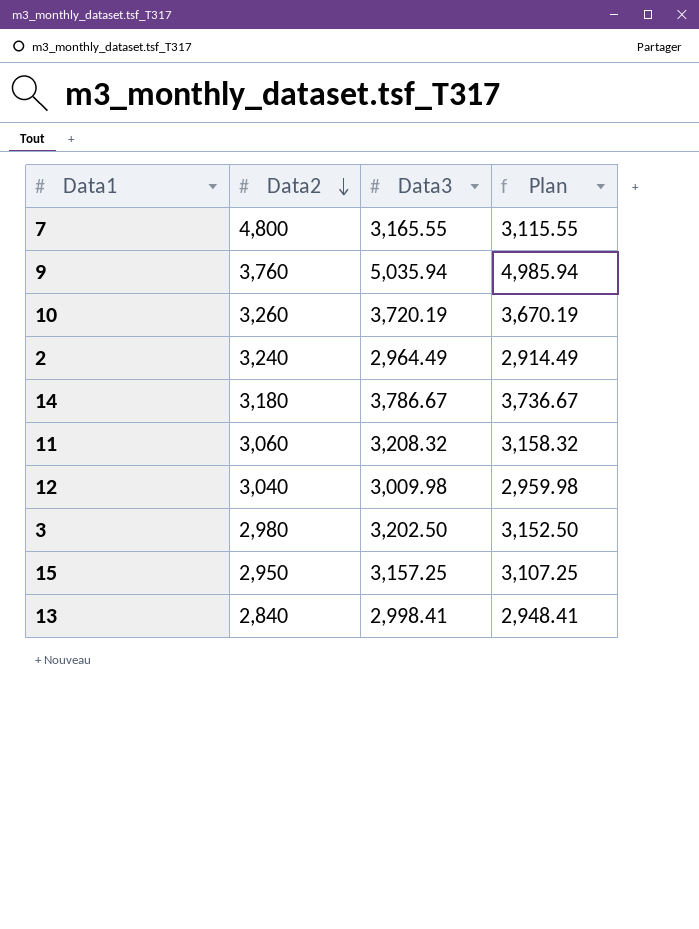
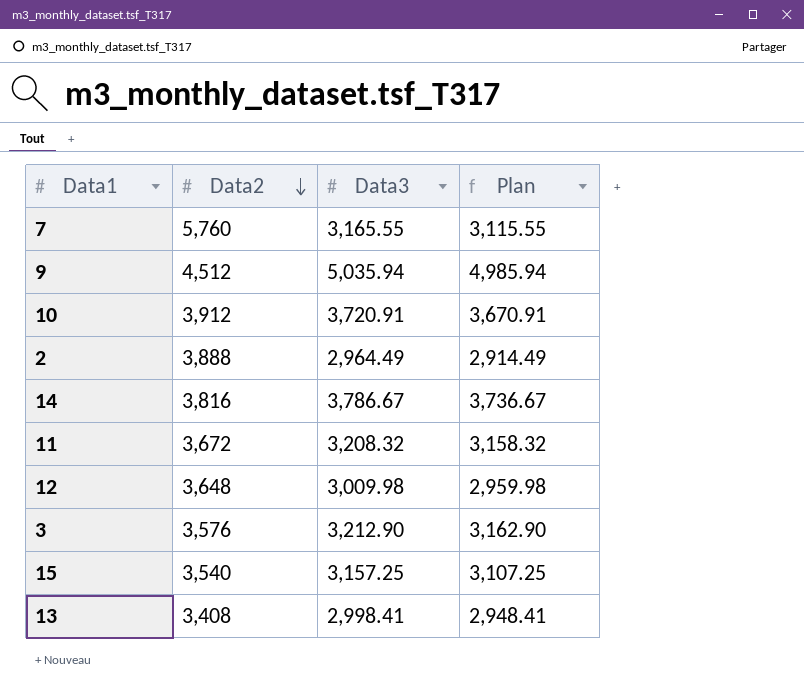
7 | Data2: 4,800 -> 5,760
9 | Data2: 3,760 -> 4,512
10 | Data2: 3,260 -> 3,912
10 | Data3: 3,720.19 -> 3,720.91
10 | Plan: 3,670.19 -> 3,670.91
2 | Data2: 3,240 -> 3,888
14 | Data2: 3,180 -> 3,816
11 | Data2: 3,060 -> 3,672
12 | Data2: 3,040 -> 3,648
3 | Data2: 2,980 -> 3,576
3 | Data3: 3,202.50 -> 3,212.90
3 | Plan: 3,152.50 -> 3,162.90
15 | Data2: 2,950 -> 3,540
13 | Data2: 2,840 -> 3,408

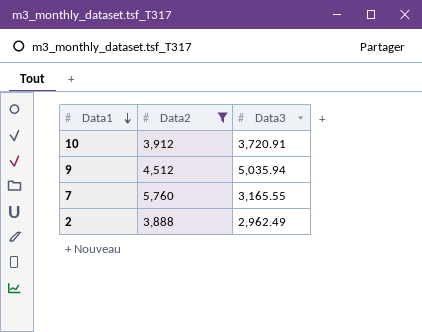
filter: none -> Data2 >= 3,888
row order: Data2 descending -> Data1 descending
column Plan | formula: [Data3] - 50 -> none
2 | Data3: 2,964.49 -> 2,962.49

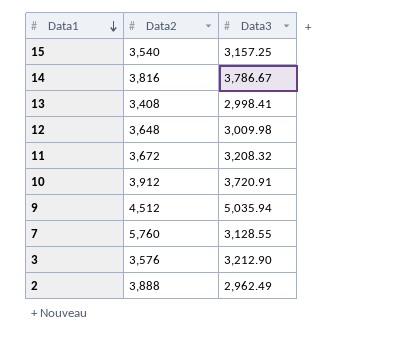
filter: Data2 >= 3,888 -> none
7 | Data3: 3,165.55 -> 3,128.55

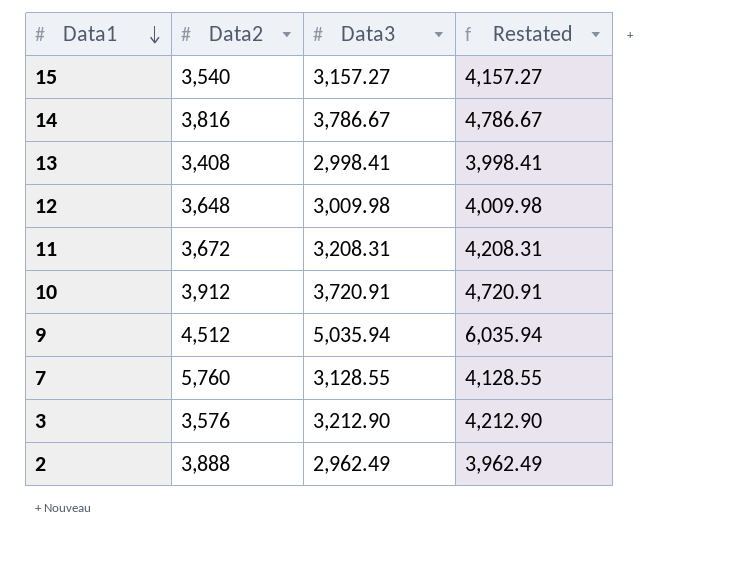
column Restated | formula: none -> [Data3] + 1000
15 | Data3: 3,157.25 -> 3,157.27
11 | Data3: 3,208.32 -> 3,208.31

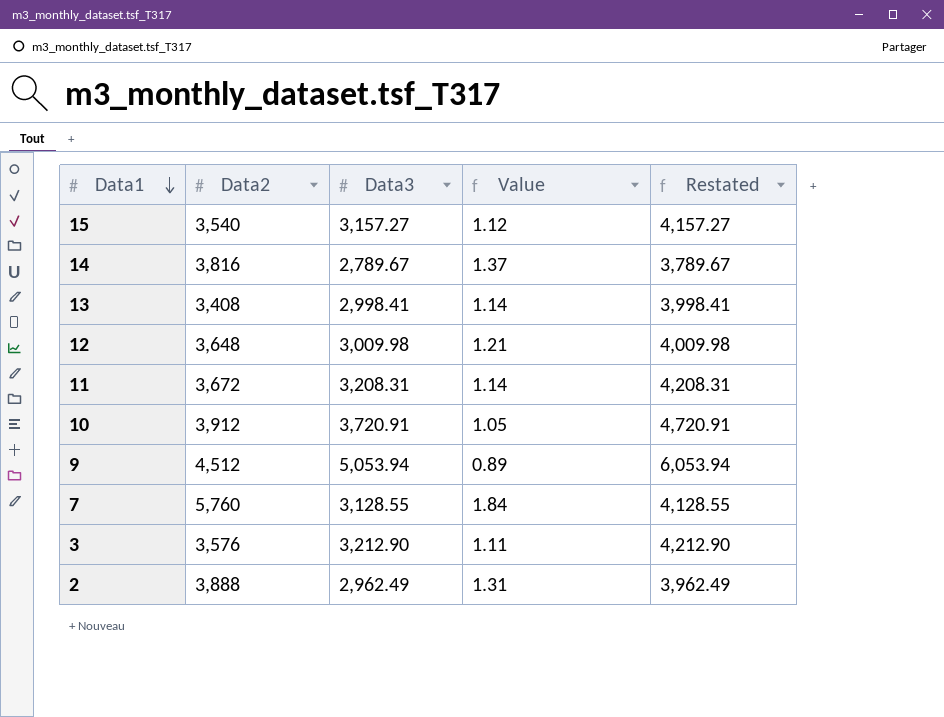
column Value | formula: none -> [Data2] / [Data3]
14 | Data3: 3,786.67 -> 2,789.67
14 | Restated: 4,786.67 -> 3,789.67
9 | Data3: 5,035.94 -> 5,053.94
9 | Restated: 6,035.94 -> 6,053.94

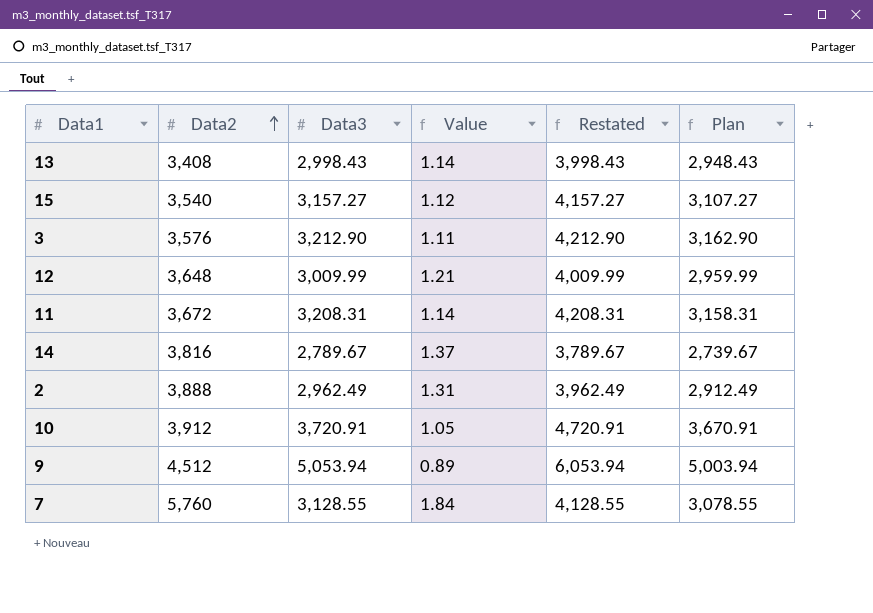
row order: Data1 descending -> Data2 ascending
column Plan | formula: none -> [Data3] - 50
13 | Data3: 2,998.41 -> 2,998.43
13 | Restated: 3,998.41 -> 3,998.43
12 | Data3: 3,009.98 -> 3,009.99
12 | Restated: 4,009.98 -> 4,009.99

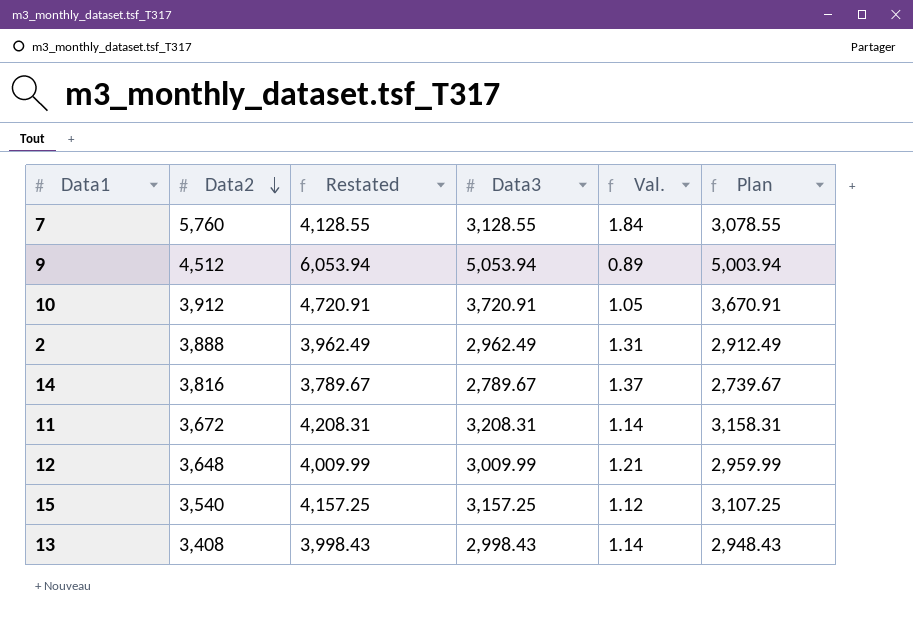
row order: Data2 ascending -> Data2 descending
column Restated | position: 5 -> 3
column name: Value -> Val.
row 3: 3,576 | 3,212.90 | 1.11 | 4,212.90 | 3,162.90 -> none
15 | Restated: 4,157.27 -> 4,157.25
15 | Data3: 3,157.27 -> 3,157.25
15 | Plan: 3,107.27 -> 3,107.25

